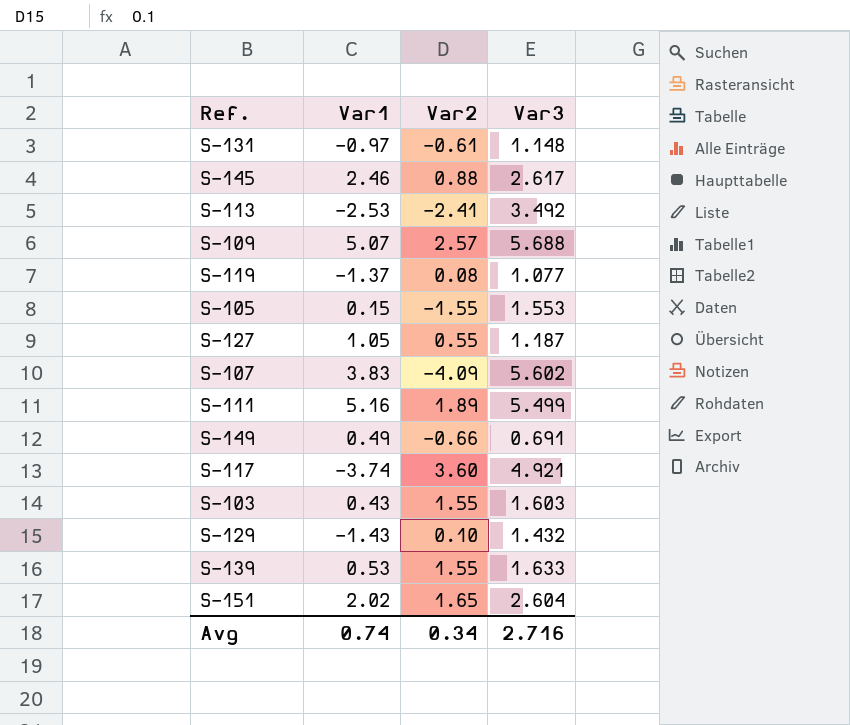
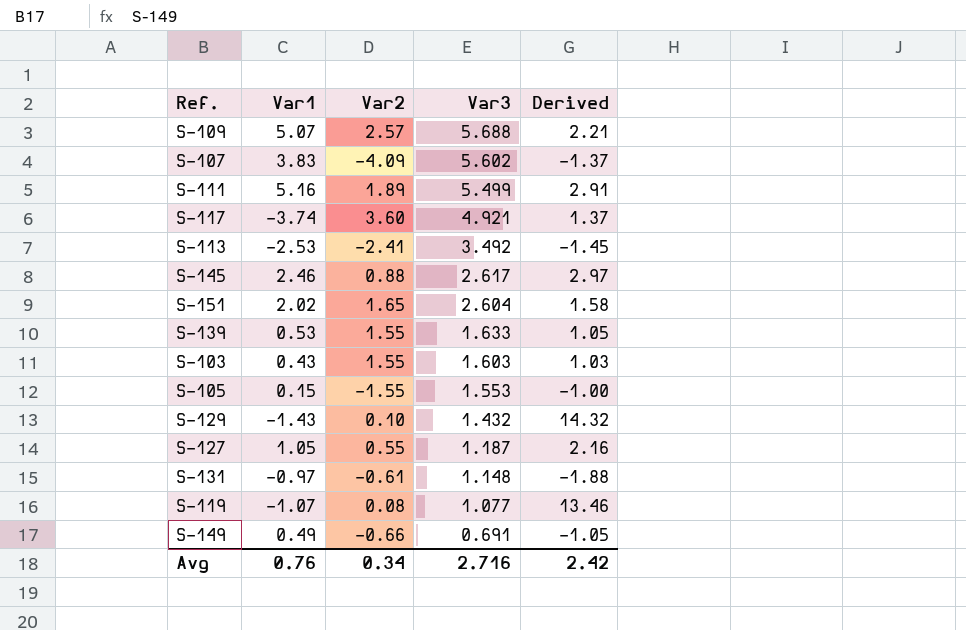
row order: none -> Var3 descending
column Derived | formula: none -> [Var3] / [Var2]
S-119 | Var1: -1.37 -> -1.07
Avg | Var1: 0.74 -> 0.76

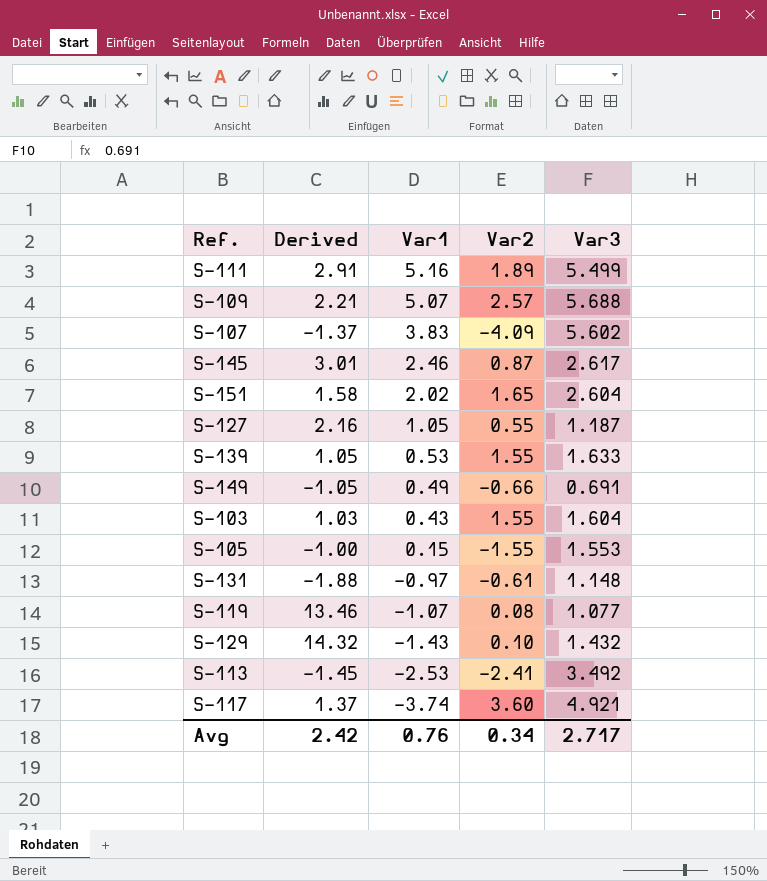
row order: Var3 descending -> Var1 descending
column Derived | position: 5 -> 2
S-145 | Derived: 2.97 -> 3.01
S-145 | Var2: 0.88 -> 0.87
S-103 | Var3: 1.603 -> 1.604
Avg | Var3: 2.716 -> 2.717

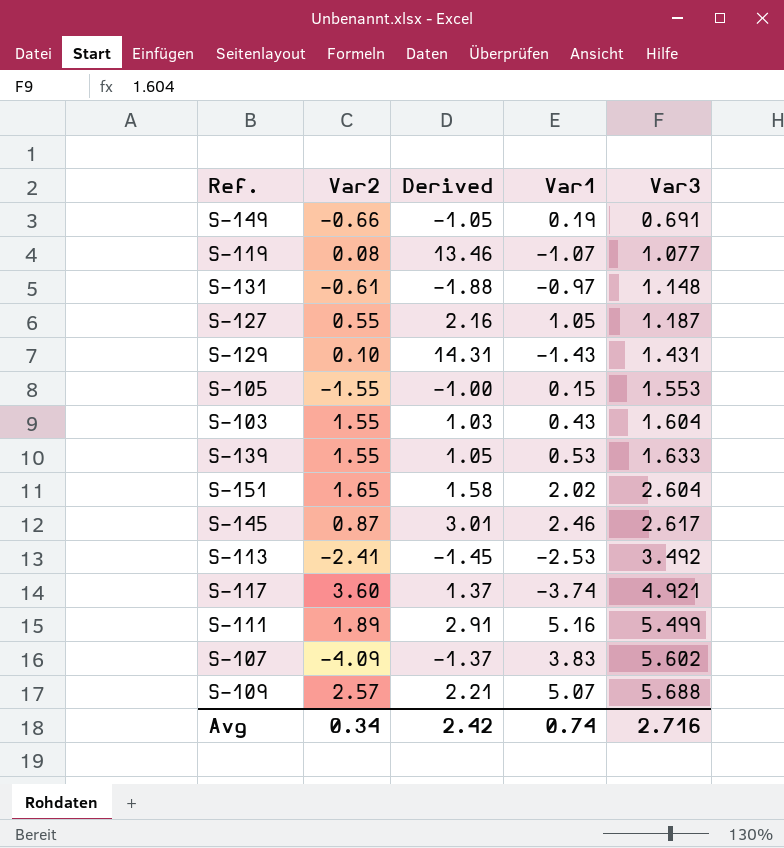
row order: Var1 descending -> Var3 ascending
column Var2 | position: 4 -> 2
S-149 | Var1: 0.49 -> 0.19
S-129 | Derived: 14.32 -> 14.31
S-129 | Var3: 1.432 -> 1.431
Avg | Var1: 0.76 -> 0.74
Avg | Var3: 2.717 -> 2.716

